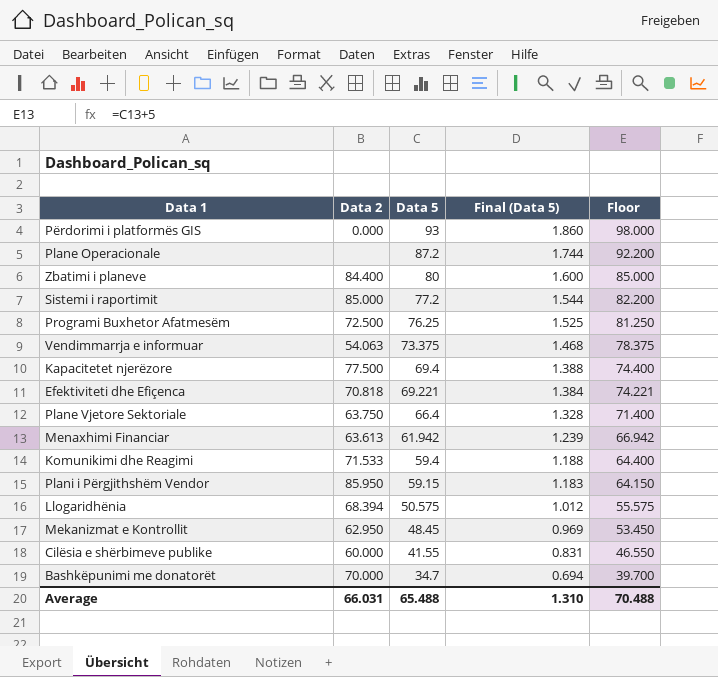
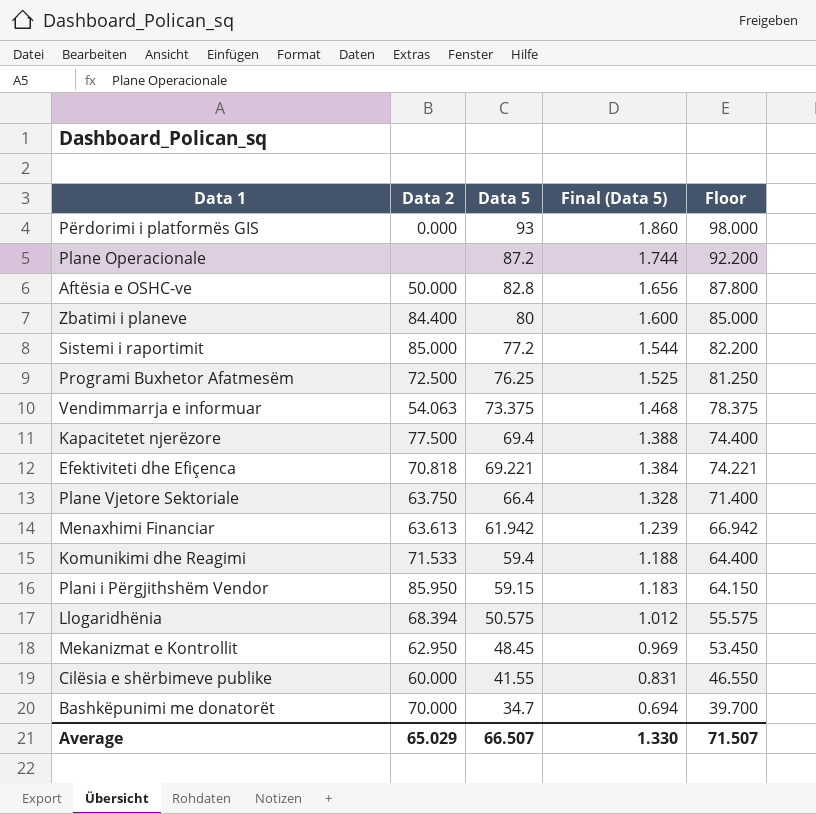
row Aftësia e OSHC-ve: none -> 50.000 | 82.8 | 1.656 | 87.800
Average | Data 2: 66.031 -> 65.029
Average | Data 5: 65.488 -> 66.507
Average | Final (Data 5): 1.310 -> 1.330
Average | Floor: 70.488 -> 71.507

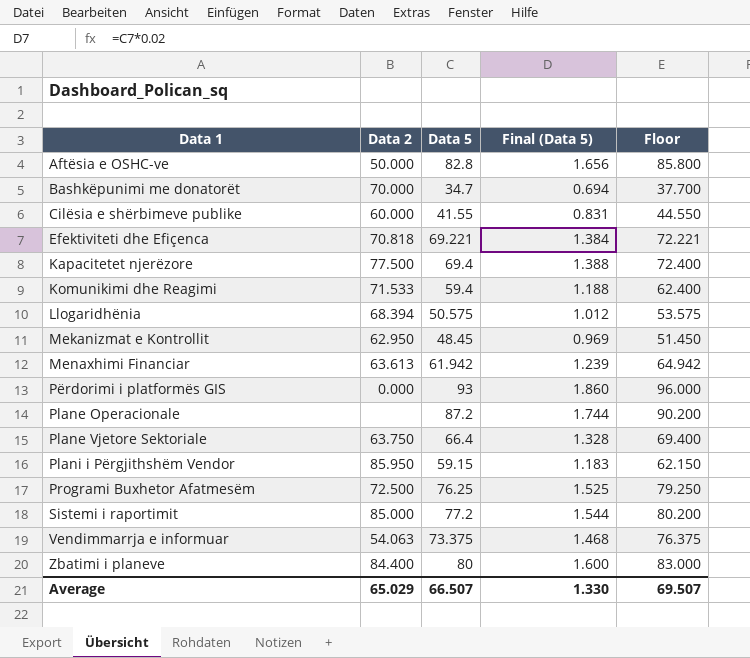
row order: Data 5 descending -> Data 1 ascending
column Floor | formula: [Data 5] + 5 -> [Data 5] + 3
Average | Floor: 71.507 -> 69.507

